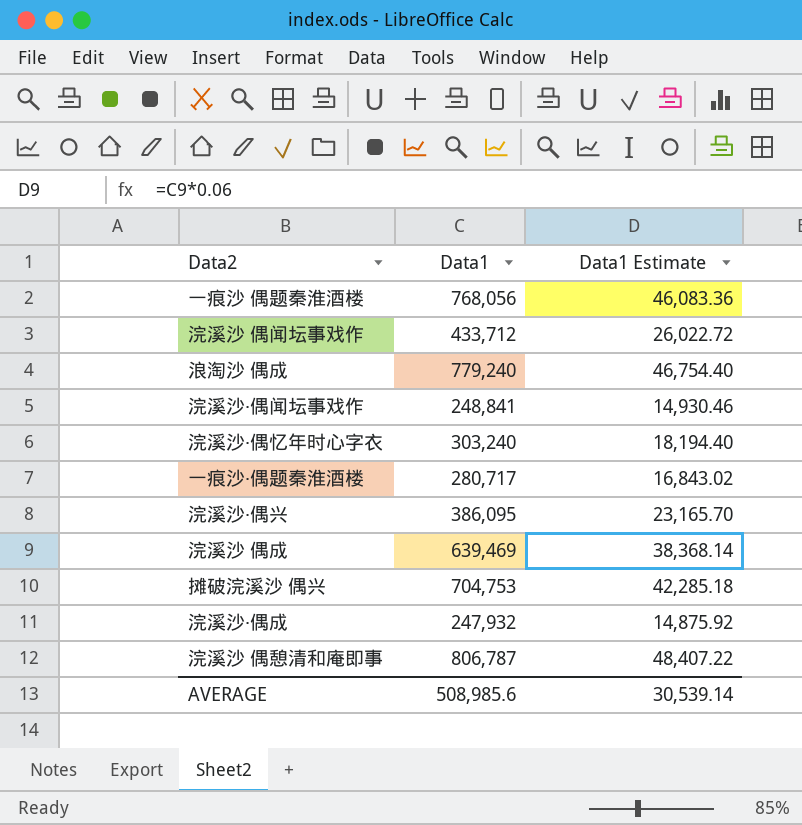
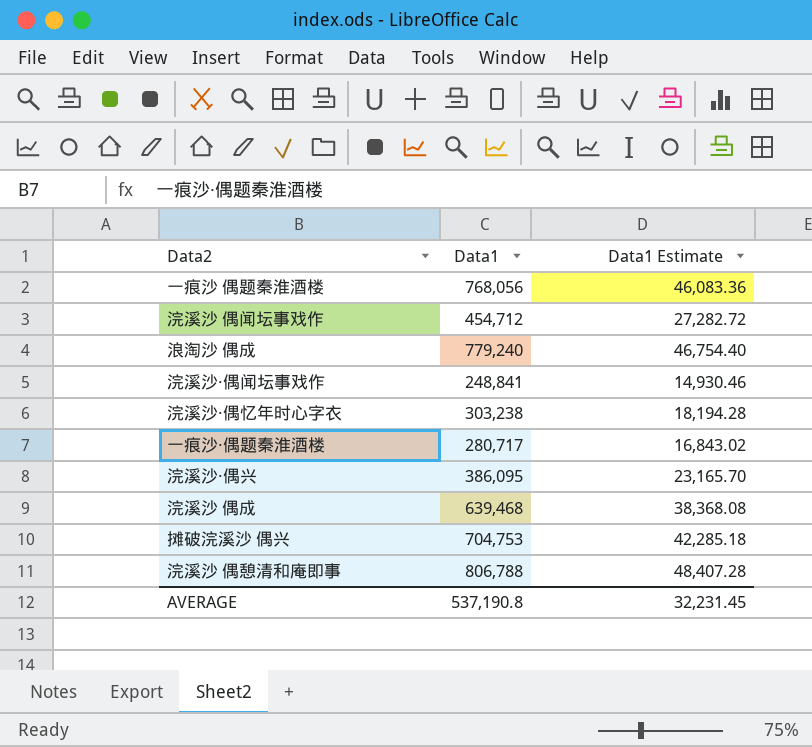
row 浣溪沙·偶成: 247,932 | 14,875.92 -> none
浣溪沙 偶闻坛事戏作 | Data1: 433,712 -> 454,712
浣溪沙 偶闻坛事戏作 | Data1 Estimate: 26,022.72 -> 27,282.72
浣溪沙·偶忆年时心字衣 | Data1: 303,240 -> 303,238
浣溪沙·偶忆年时心字衣 | Data1 Estimate: 18,194.40 -> 18,194.28
浣溪沙 偶成 | Data1: 639,469 -> 639,468
浣溪沙 偶成 | Data1 Estimate: 38,368.14 -> 38,368.08
浣溪沙 偶憩清和庵即事 | Data1: 806,787 -> 806,788
浣溪沙 偶憩清和庵即事 | Data1 Estimate: 48,407.22 -> 48,407.28
AVERAGE | Data1: 508,985.6 -> 537,190.8
AVERAGE | Data1 Estimate: 30,539.14 -> 32,231.45

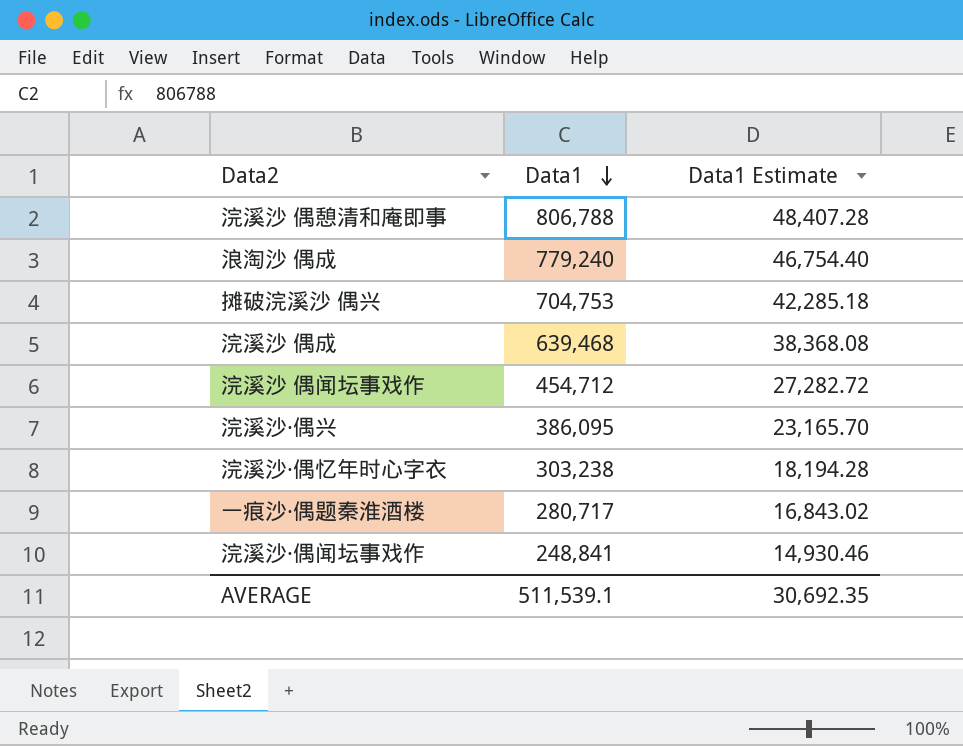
row order: none -> Data1 descending
row 一痕沙 偶题秦淮酒楼: 768,056 | 46,083.36 -> none
AVERAGE | Data1: 537,190.8 -> 511,539.1
AVERAGE | Data1 Estimate: 32,231.45 -> 30,692.35

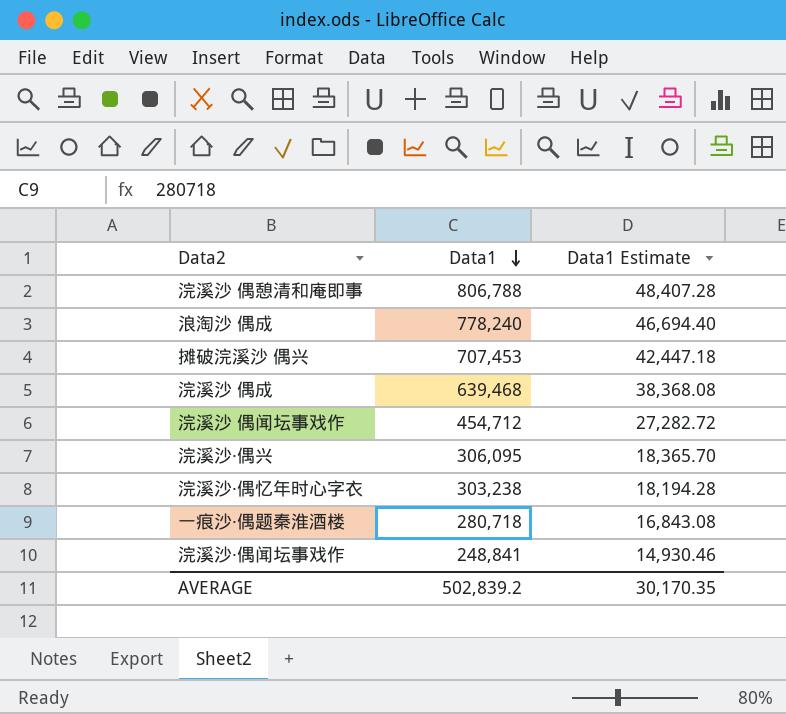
浪淘沙 偶成 | Data1: 779,240 -> 778,240
浪淘沙 偶成 | Data1 Estimate: 46,754.40 -> 46,694.40
摊破浣溪沙 偶兴 | Data1: 704,753 -> 707,453
摊破浣溪沙 偶兴 | Data1 Estimate: 42,285.18 -> 42,447.18
浣溪沙·偶兴 | Data1: 386,095 -> 306,095
浣溪沙·偶兴 | Data1 Estimate: 23,165.70 -> 18,365.70
一痕沙·偶题秦淮酒楼 | Data1: 280,717 -> 280,718
一痕沙·偶题秦淮酒楼 | Data1 Estimate: 16,843.02 -> 16,843.08
AVERAGE | Data1: 511,539.1 -> 502,839.2
AVERAGE | Data1 Estimate: 30,692.35 -> 30,170.35

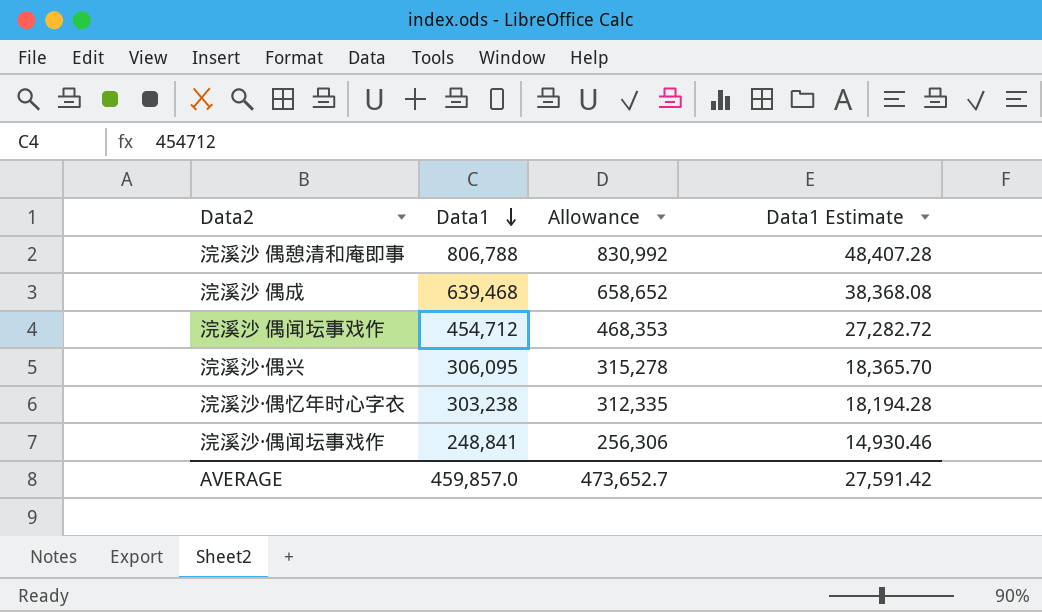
column Allowance | formula: none -> [Data1] * 1.03
row 浪淘沙 偶成: 778,240 | 46,694.40 -> none
row 摊破浣溪沙 偶兴: 707,453 | 42,447.18 -> none
row 一痕沙·偶题秦淮酒楼: 280,718 | 16,843.08 -> none
AVERAGE | Data1: 502,839.2 -> 459,857.0
AVERAGE | Data1 Estimate: 30,170.35 -> 27,591.42

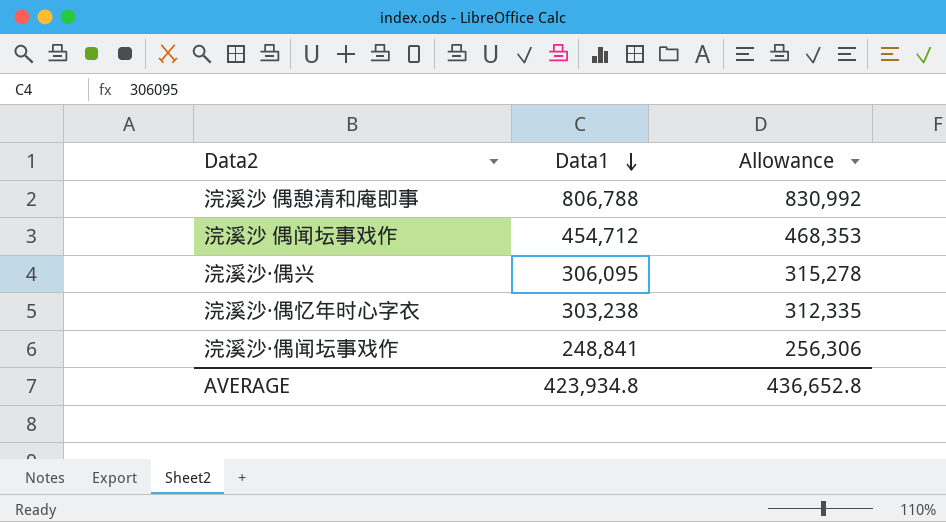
column Data1 Estimate | formula: [Data1] * 0.06 -> none
row 浣溪沙 偶成: 639,468 | 658,652 | 38,368.08 -> none
AVERAGE | Data1: 459,857.0 -> 423,934.8
AVERAGE | Allowance: 473,652.7 -> 436,652.8

